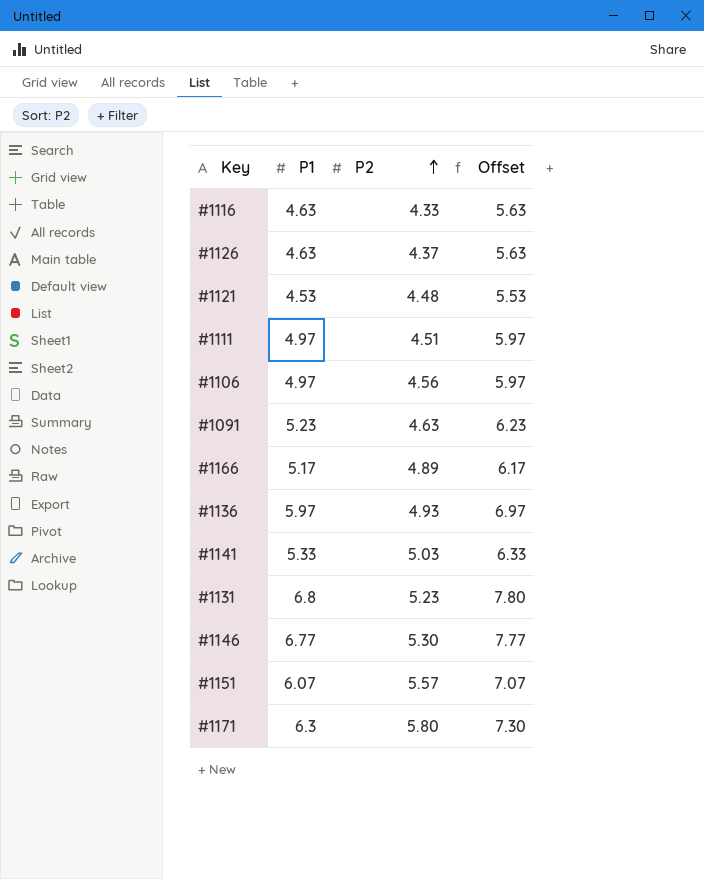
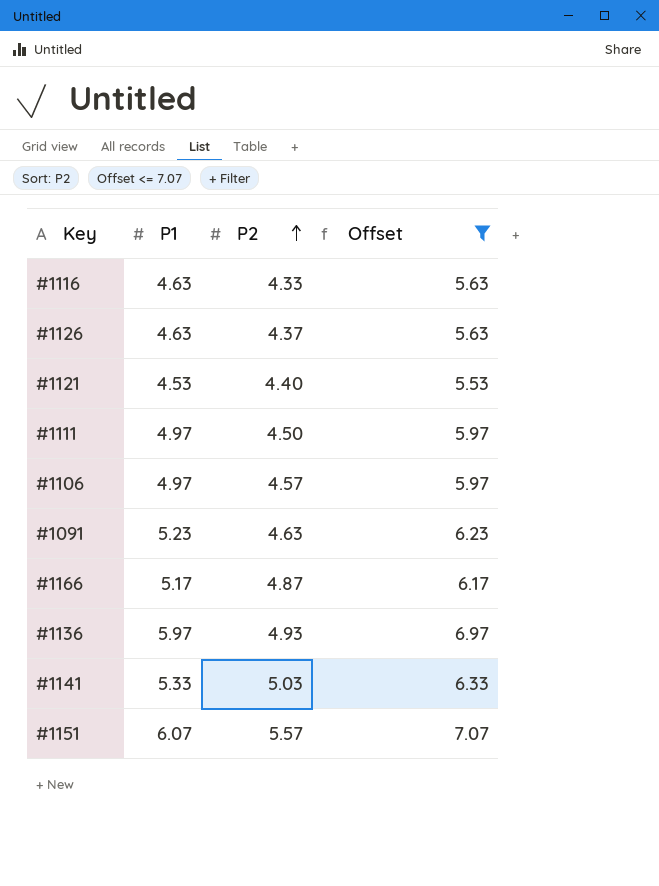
filter: none -> Offset <= 7.07
#1121 | P2: 4.48 -> 4.40
#1111 | P2: 4.51 -> 4.50
#1106 | P2: 4.56 -> 4.57
#1166 | P2: 4.89 -> 4.87

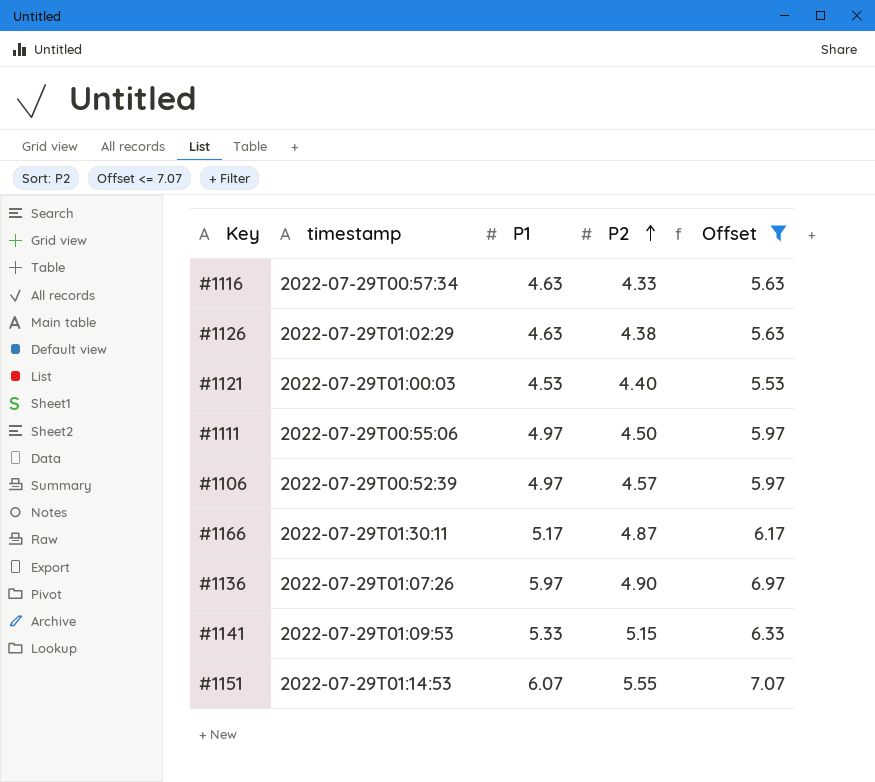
column timestamp | position: none -> 2
row #1091: 5.23 | 4.63 | 6.23 -> none
#1126 | P2: 4.37 -> 4.38
#1136 | P2: 4.93 -> 4.90
#1141 | P2: 5.03 -> 5.15
#1151 | P2: 5.57 -> 5.55

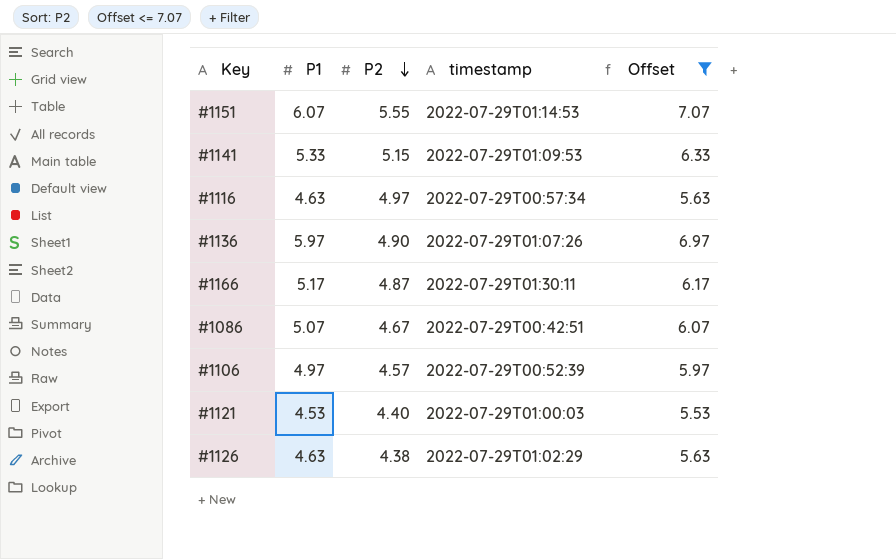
row order: P2 ascending -> P2 descending
column timestamp | position: 2 -> 4
row #1111: 2022-07-29T00:55:06 | 4.97 | 4.50 | 5.97 -> none
#1116 | P2: 4.33 -> 4.97
row #1086: none -> 5.07 | 4.67 | 2022-07-29T00:42:51 | 6.07

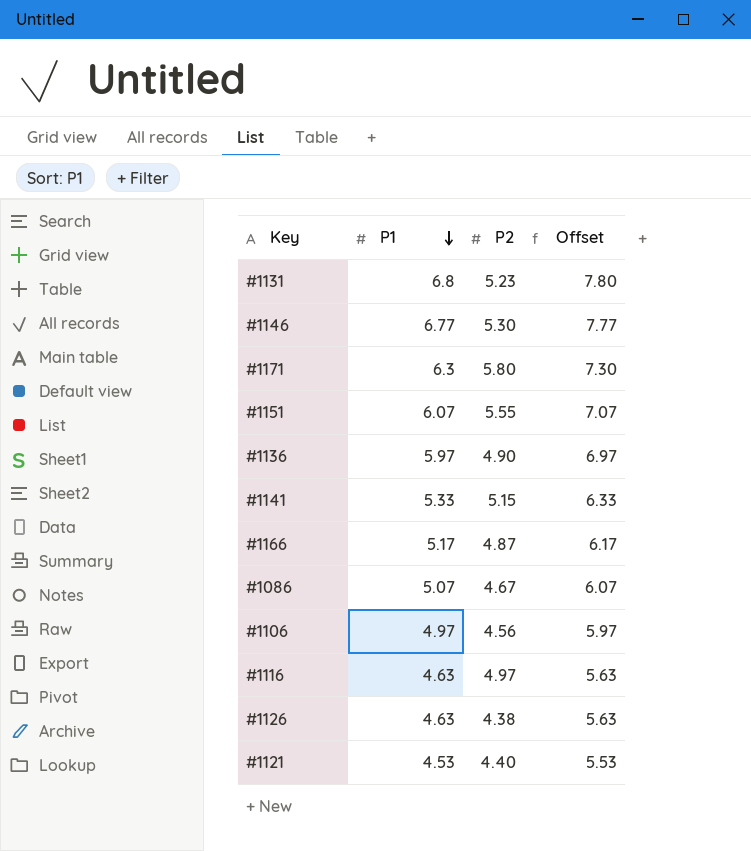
filter: Offset <= 7.07 -> none
row order: P2 descending -> P1 descending
column timestamp | position: 4 -> none
#1106 | P2: 4.57 -> 4.56

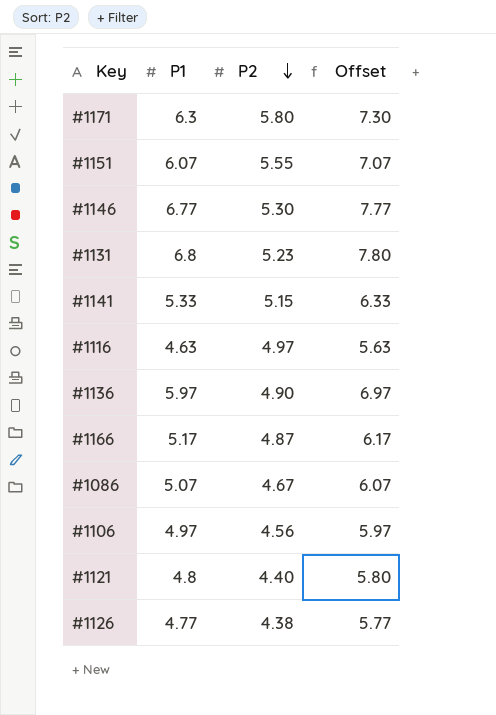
row order: P1 descending -> P2 descending
#1121 | P1: 4.53 -> 4.8
#1121 | Offset: 5.53 -> 5.80
#1126 | P1: 4.63 -> 4.77
#1126 | Offset: 5.63 -> 5.77

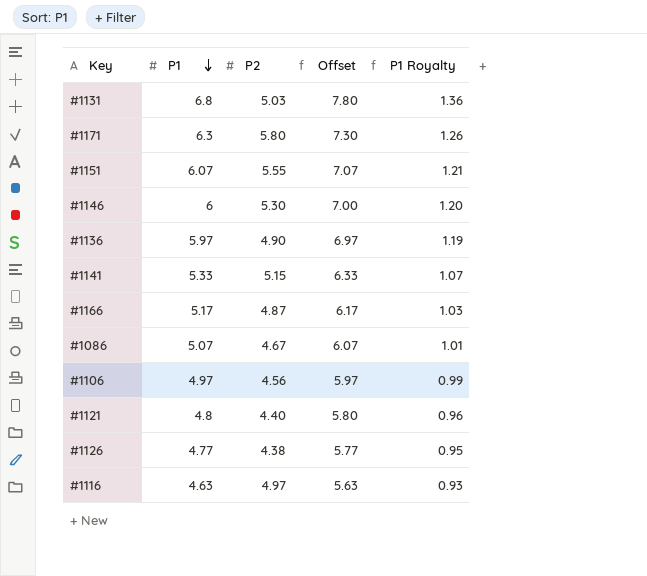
row order: P2 descending -> P1 descending
column P1 Royalty | formula: none -> [P1] * 0.2
#1131 | P2: 5.23 -> 5.03
#1146 | P1: 6.77 -> 6
#1146 | Offset: 7.77 -> 7.00

